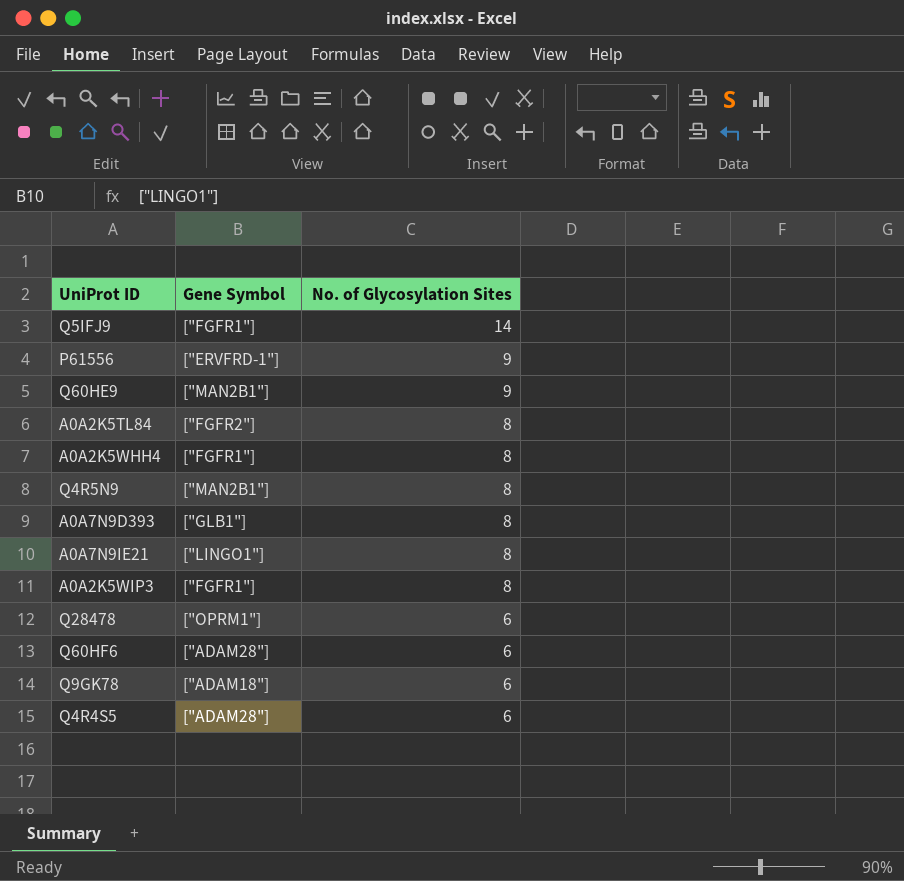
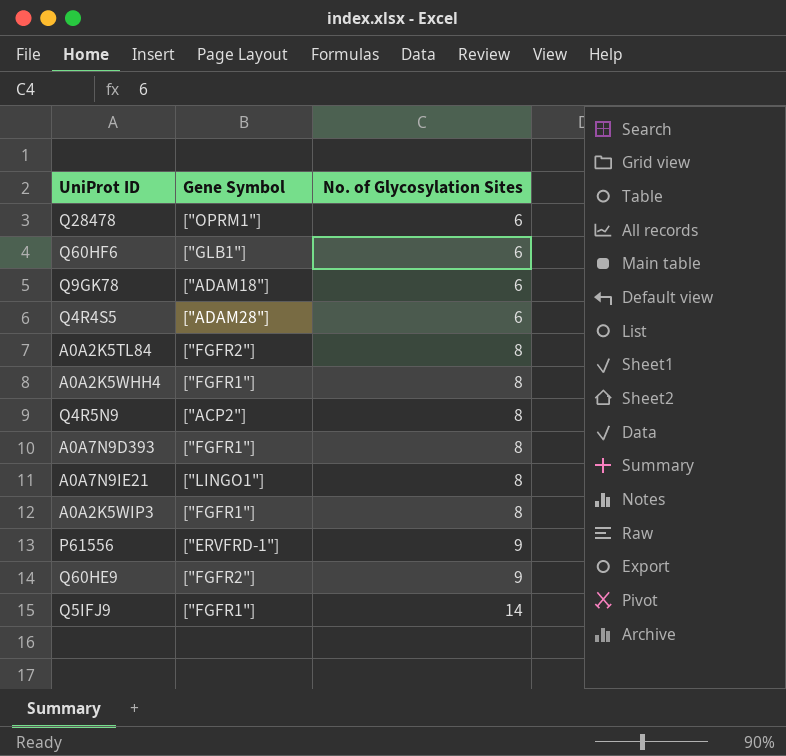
row order: No. of Glycosylation Sites descending -> No. of Glycosylation Sites ascending
Q60HF6 | Gene Symbol: ["ADAM28"] -> ["GLB1"]
Q4R5N9 | Gene Symbol: ["MAN2B1"] -> ["ACP2"]
A0A7N9D393 | Gene Symbol: ["GLB1"] -> ["FGFR1"]
Q60HE9 | Gene Symbol: ["MAN2B1"] -> ["FGFR2"]

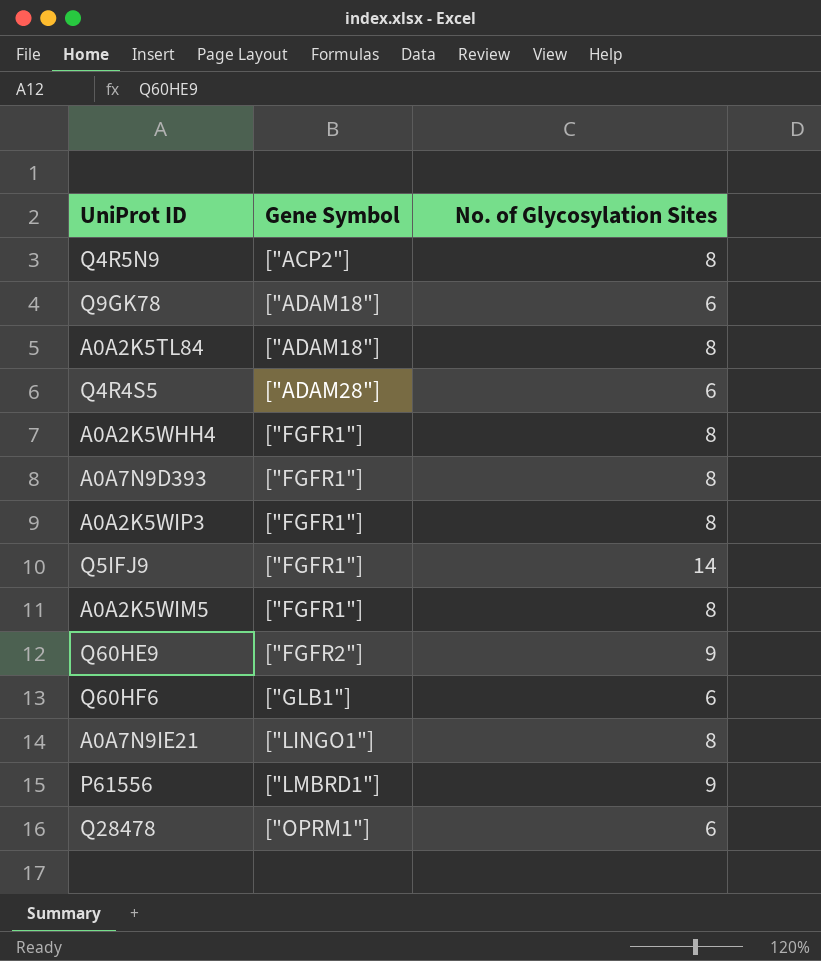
row order: No. of Glycosylation Sites ascending -> Gene Symbol ascending
A0A2K5TL84 | Gene Symbol: ["FGFR2"] -> ["ADAM18"]
row A0A2K5WIM5: none -> ["FGFR1"] | 8
P61556 | Gene Symbol: ["ERVFRD-1"] -> ["LMBRD1"]

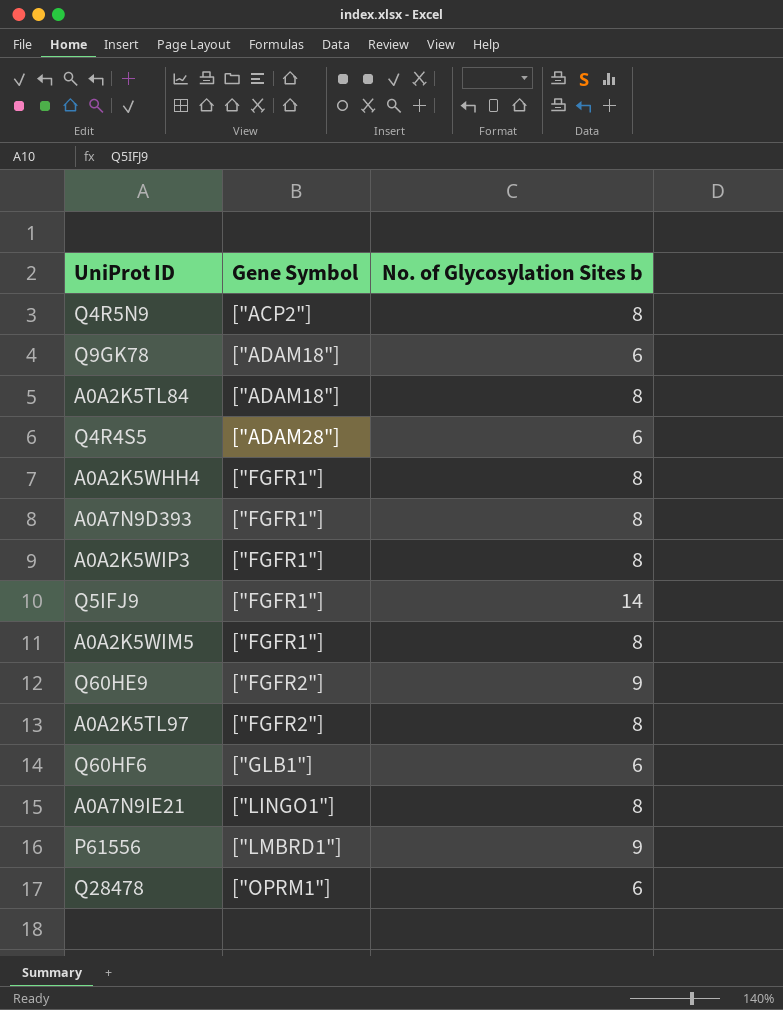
column name: No. of Glycosylation Sites -> No. of Glycosylation Sites b
row A0A2K5TL97: none -> ["FGFR2"] | 8

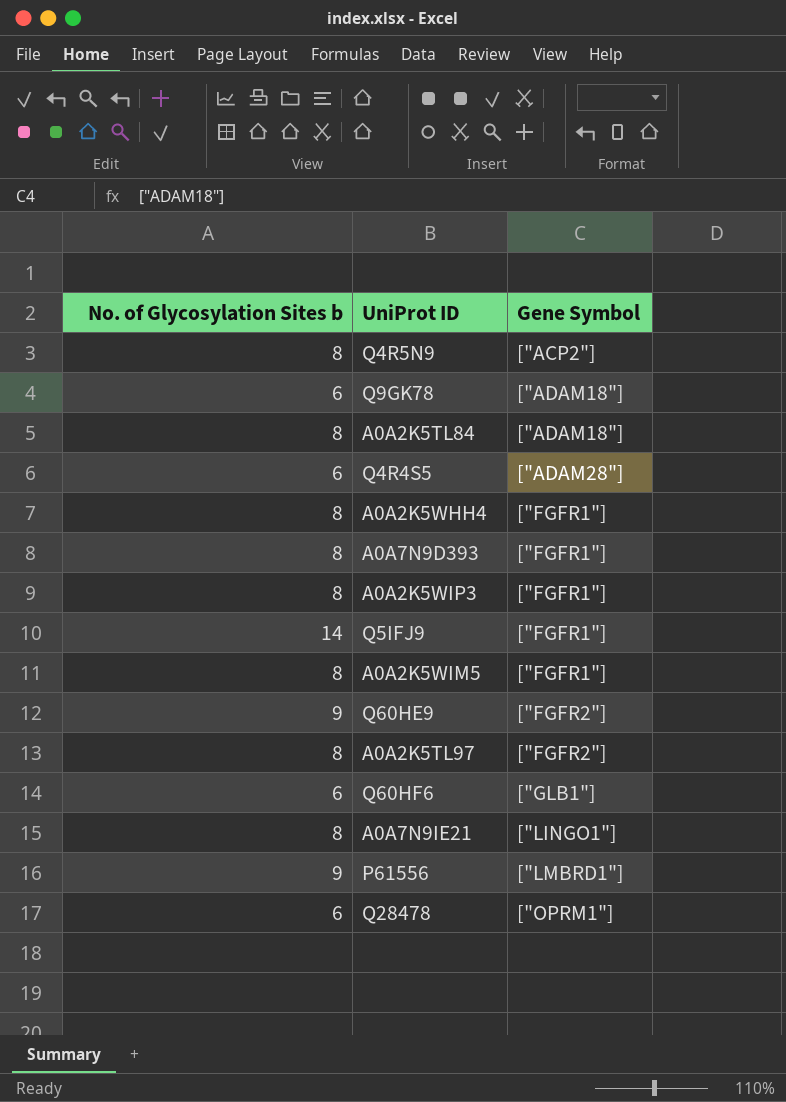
column No. of Glycosylation Sites b | position: 3 -> 1

